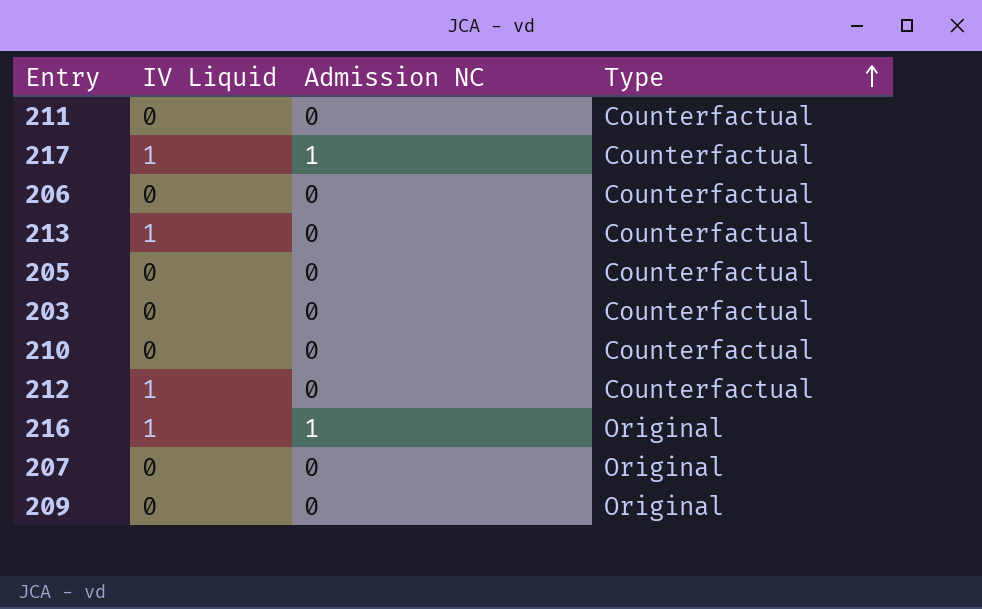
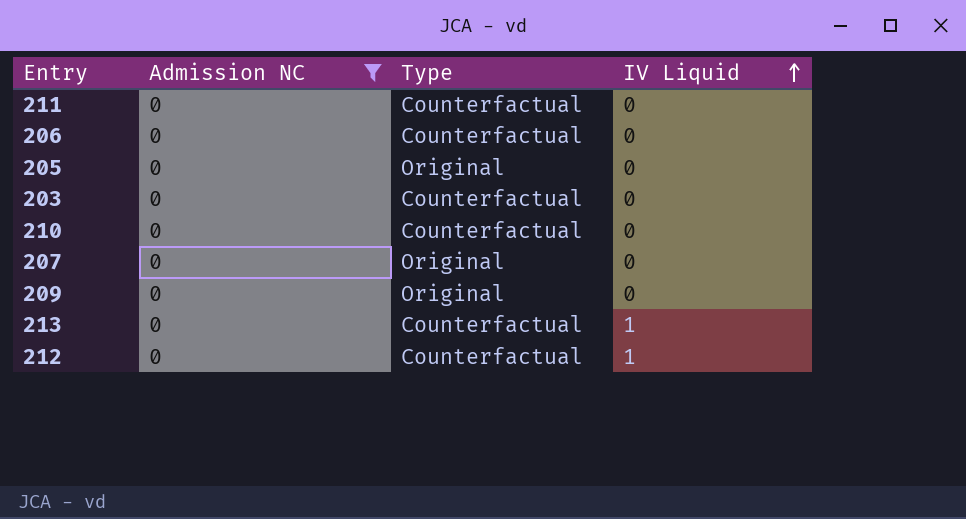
filter: none -> Admission NC = 0
row order: Type ascending -> IV Liquid ascending
column IV Liquid | position: 2 -> 4
205 | Type: Counterfactual -> Original

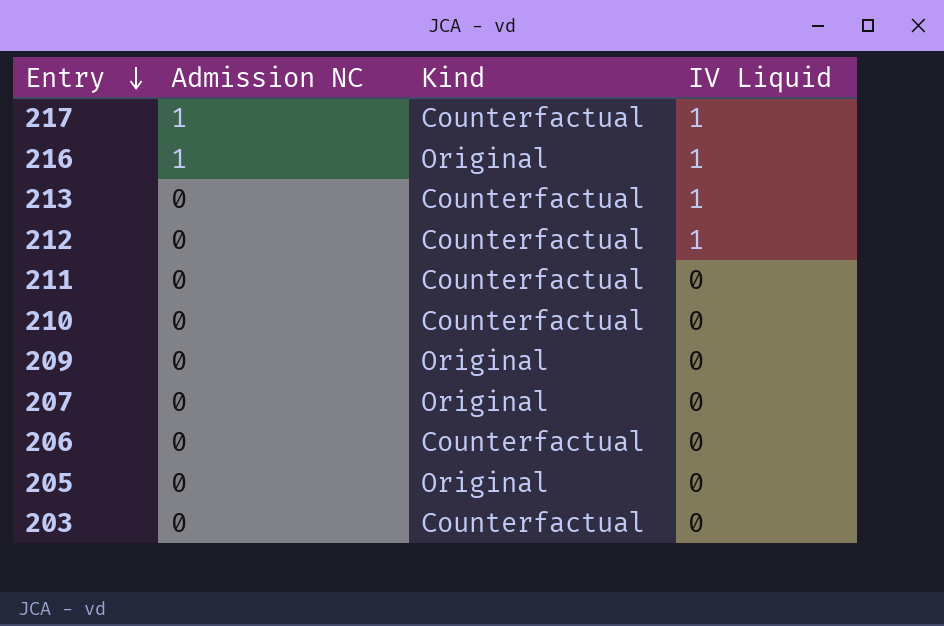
filter: Admission NC = 0 -> none
row order: IV Liquid ascending -> Entry descending
column name: Type -> Kind

